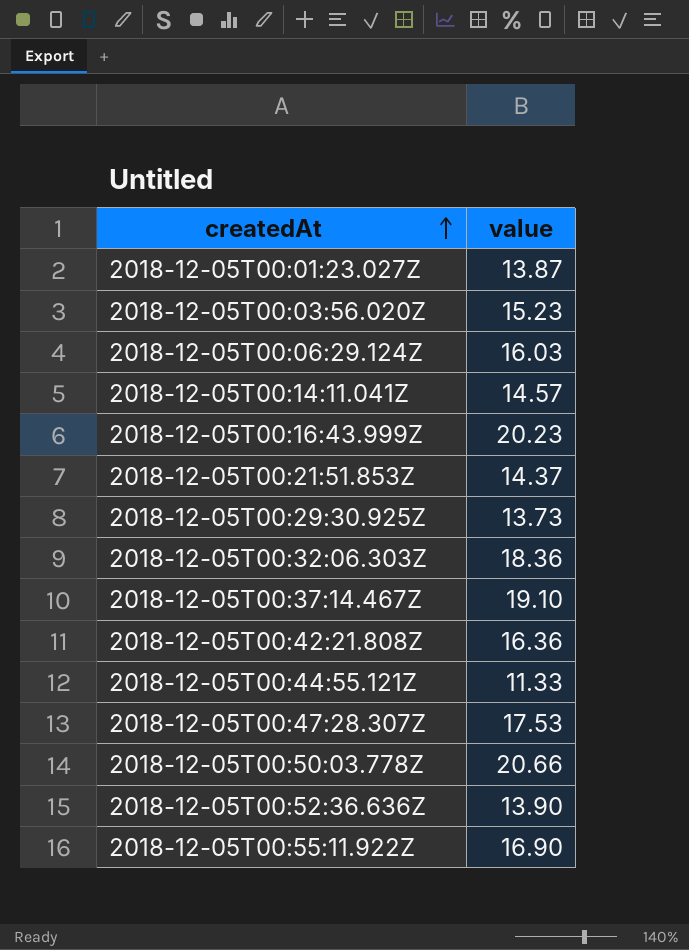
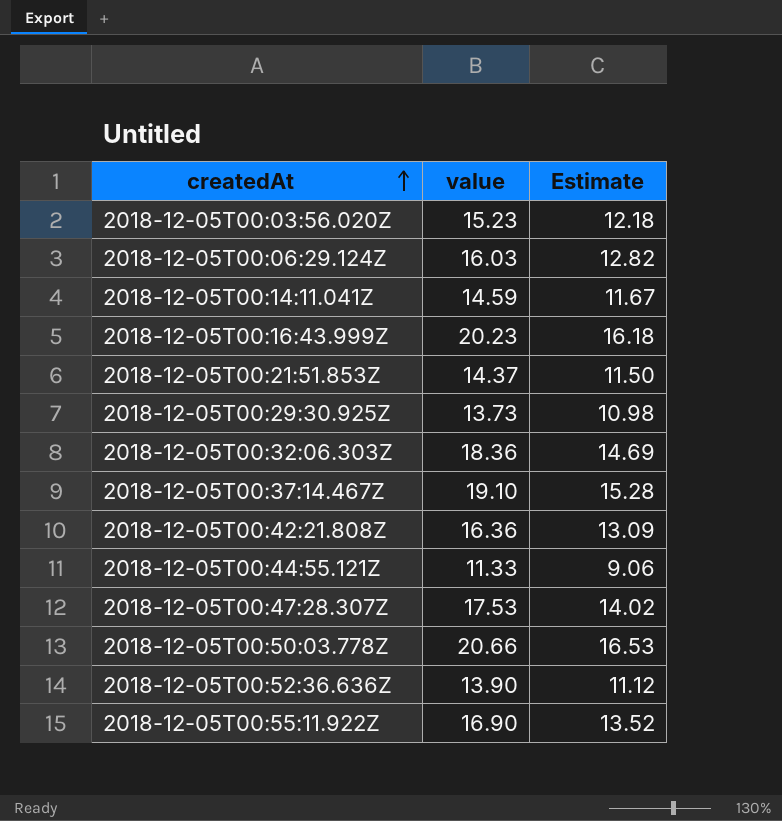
column Estimate | formula: none -> [value] * 0.8
row 2018-12-05T00:01:23.027Z: 13.87 -> none
2018-12-05T00:14:11.041Z | value: 14.57 -> 14.59

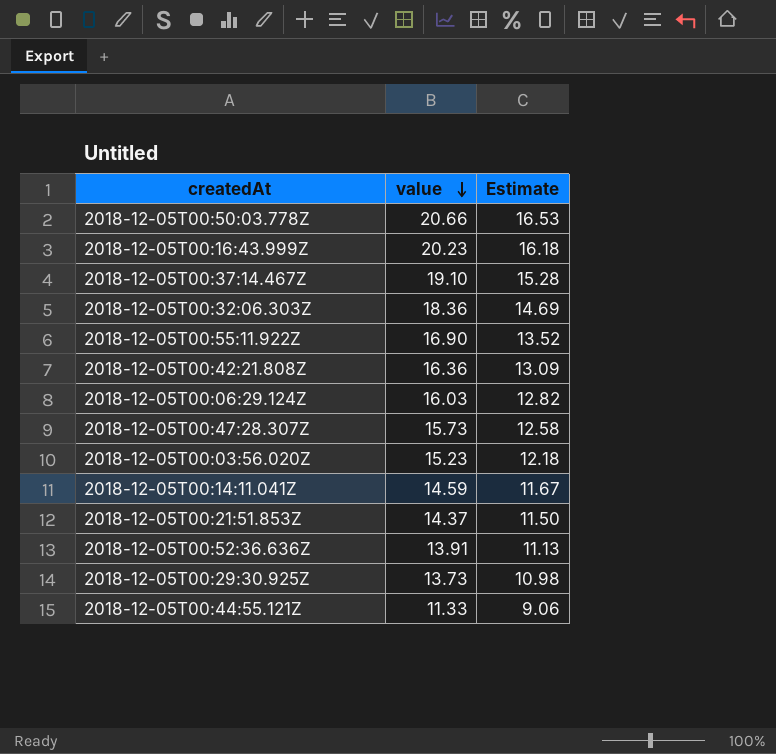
row order: createdAt ascending -> value descending
2018-12-05T00:47:28.307Z | value: 17.53 -> 15.73
2018-12-05T00:47:28.307Z | Estimate: 14.02 -> 12.58
2018-12-05T00:52:36.636Z | value: 13.90 -> 13.91
2018-12-05T00:52:36.636Z | Estimate: 11.12 -> 11.13

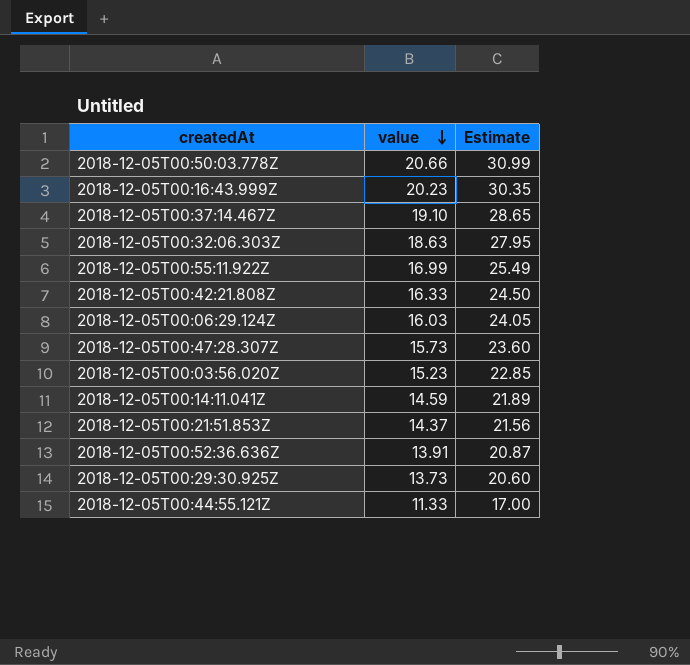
column Estimate | formula: [value] * 0.8 -> [value] * 1.5
2018-12-05T00:32:06.303Z | value: 18.36 -> 18.63
2018-12-05T00:55:11.922Z | value: 16.90 -> 16.99
2018-12-05T00:42:21.808Z | value: 16.36 -> 16.33

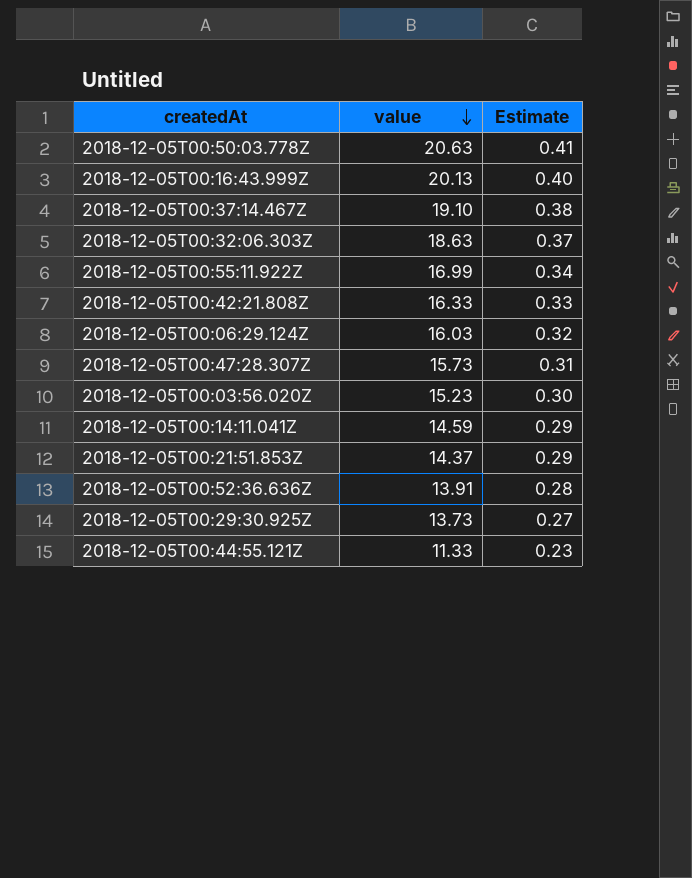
column Estimate | formula: [value] * 1.5 -> [value] * 0.02
2018-12-05T00:50:03.778Z | value: 20.66 -> 20.63
2018-12-05T00:16:43.999Z | value: 20.23 -> 20.13

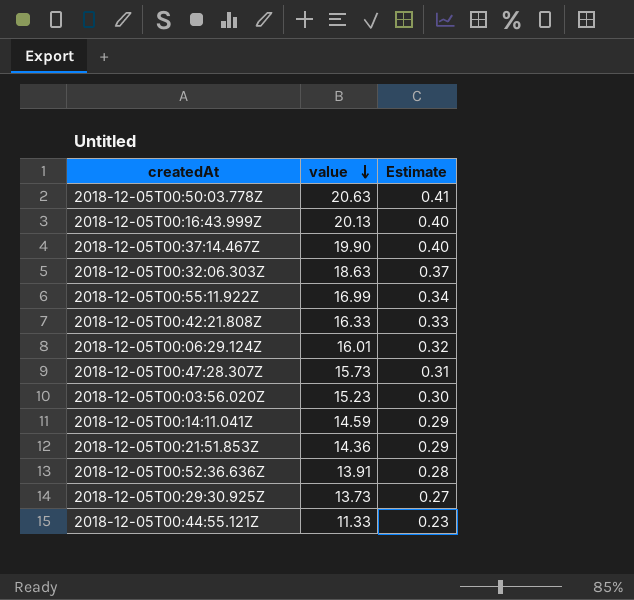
2018-12-05T00:37:14.467Z | value: 19.10 -> 19.90
2018-12-05T00:37:14.467Z | Estimate: 0.38 -> 0.40
2018-12-05T00:06:29.124Z | value: 16.03 -> 16.01
2018-12-05T00:21:51.853Z | value: 14.37 -> 14.36

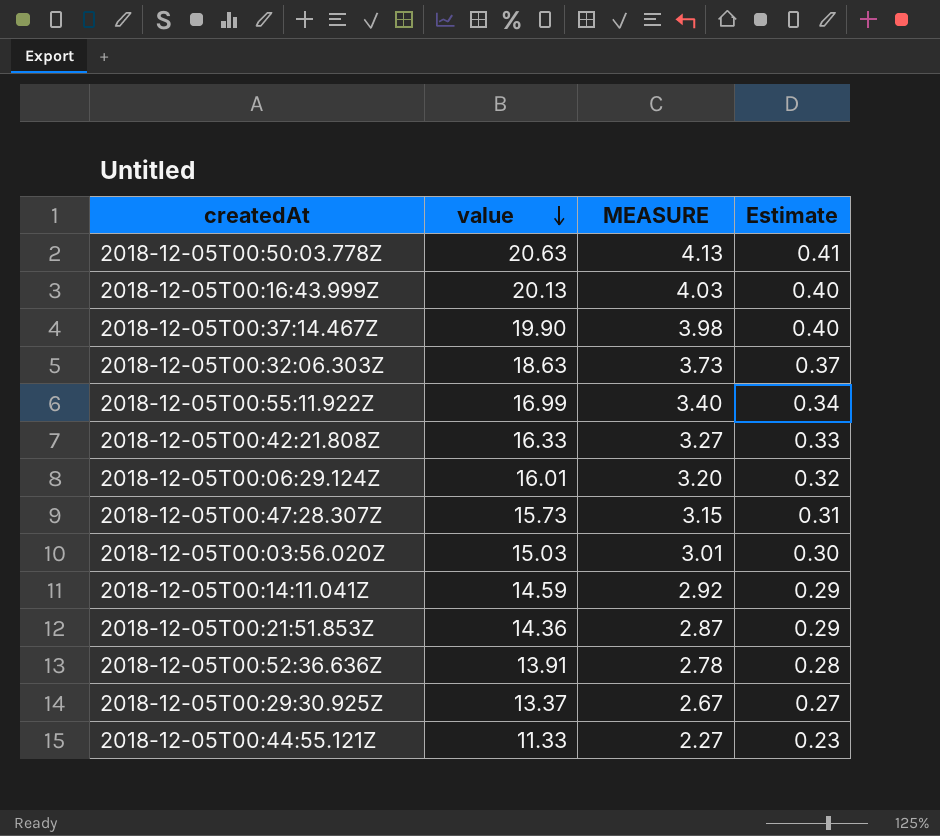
column MEASURE | formula: none -> [value] * 0.2
2018-12-05T00:03:56.020Z | value: 15.23 -> 15.03
2018-12-05T00:29:30.925Z | value: 13.73 -> 13.37

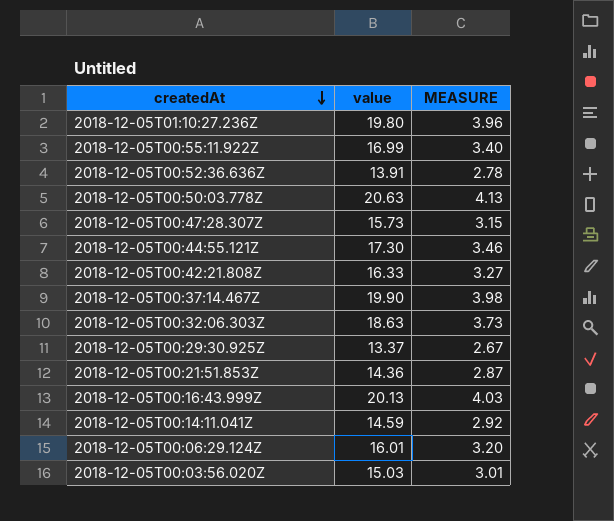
row order: value descending -> createdAt descending
column Estimate | formula: [value] * 0.02 -> none
row 2018-12-05T01:10:27.236Z: none -> 19.80 | 3.96
2018-12-05T00:44:55.121Z | value: 11.33 -> 17.30
2018-12-05T00:44:55.121Z | MEASURE: 2.27 -> 3.46

